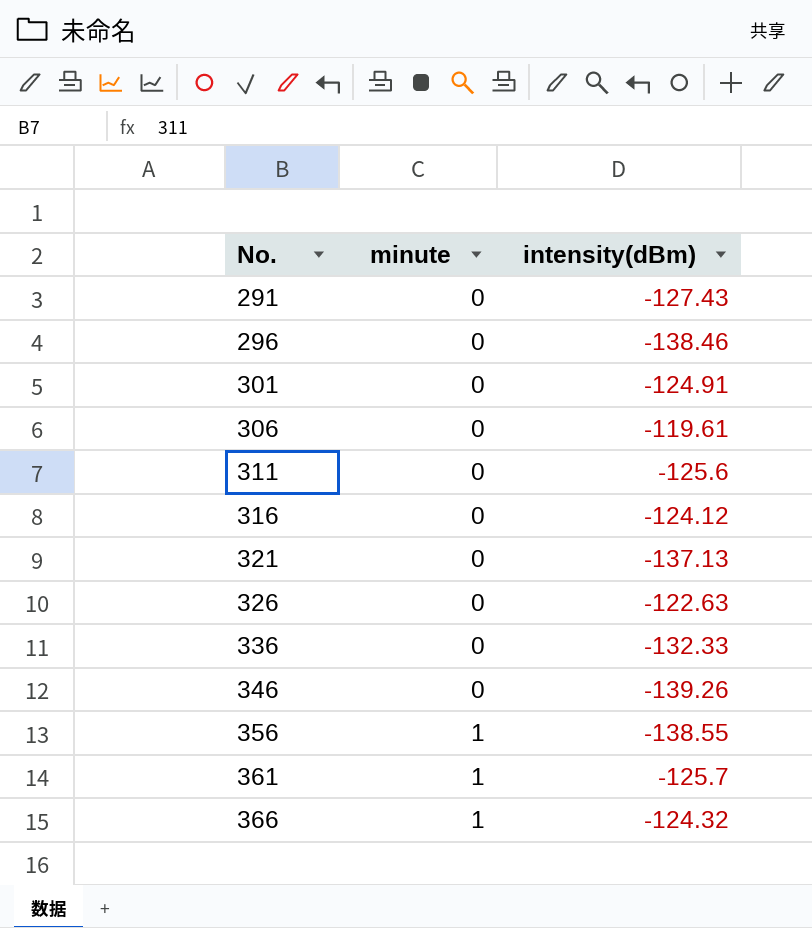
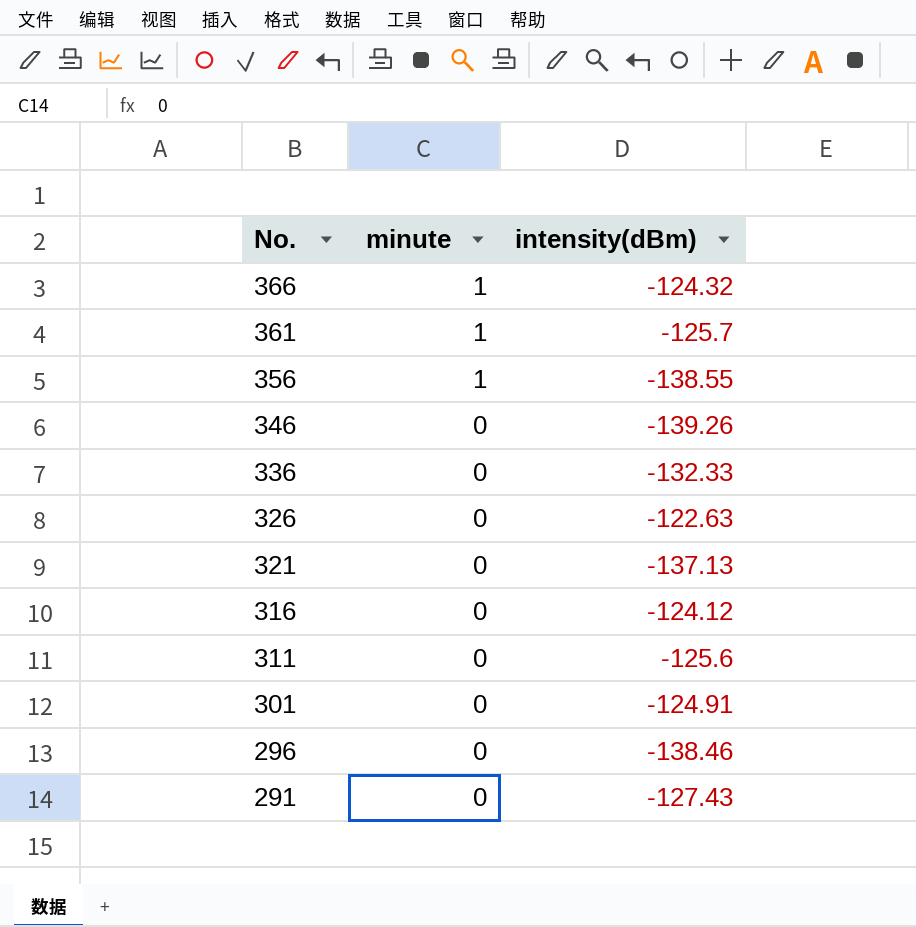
row order: No. ascending -> No. descending
row 306: 0 | -119.61 -> none

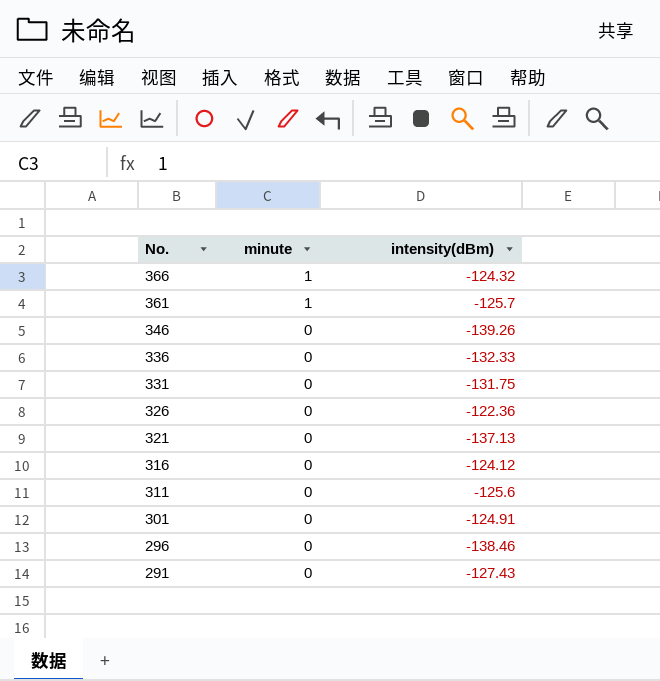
row 356: 1 | -138.55 -> none
row 331: none -> 0 | -131.75
326 | intensity(dBm): -122.63 -> -122.36

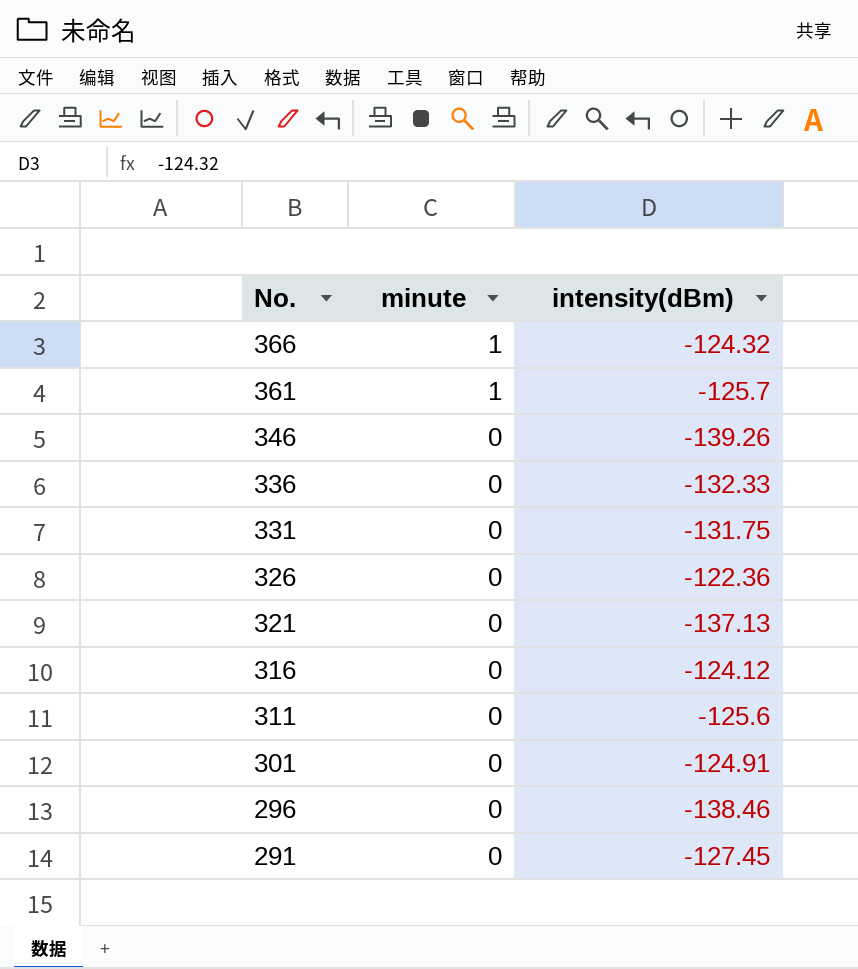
291 | intensity(dBm): -127.43 -> -127.45

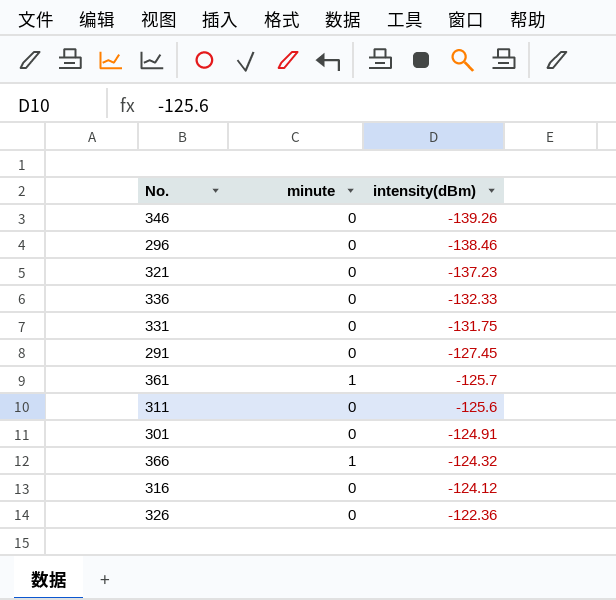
row order: No. descending -> intensity(dBm) ascending
321 | intensity(dBm): -137.13 -> -137.23

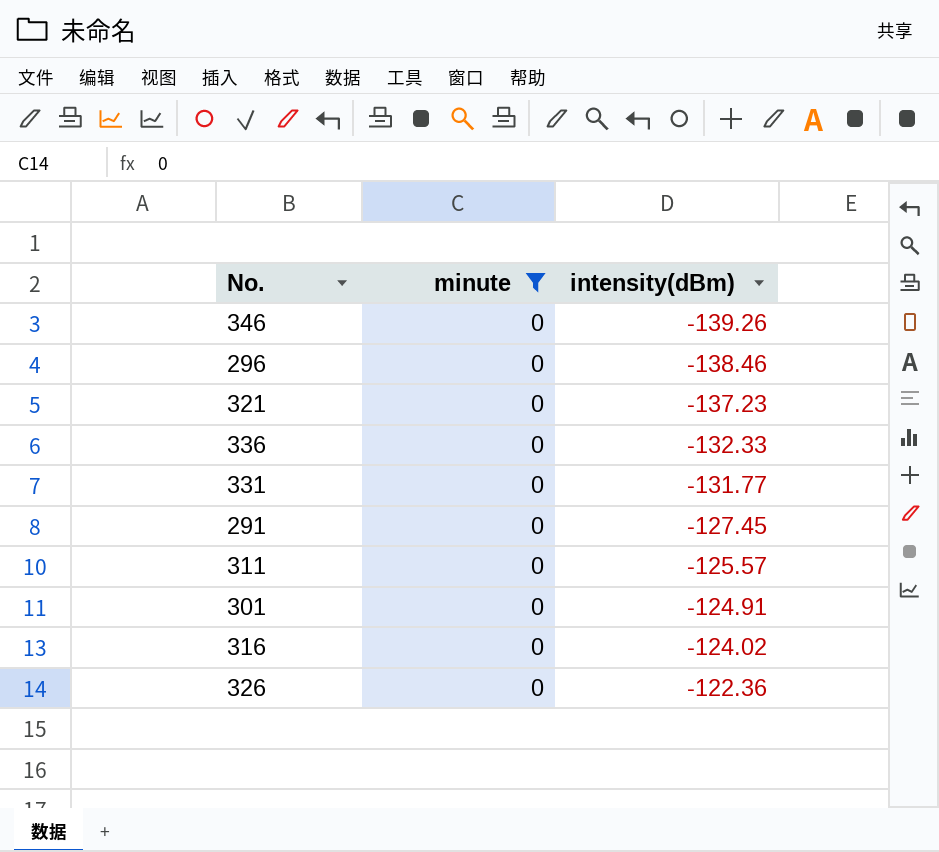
filter: none -> minute = 0
331 | intensity(dBm): -131.75 -> -131.77
311 | intensity(dBm): -125.6 -> -125.57
316 | intensity(dBm): -124.12 -> -124.02

